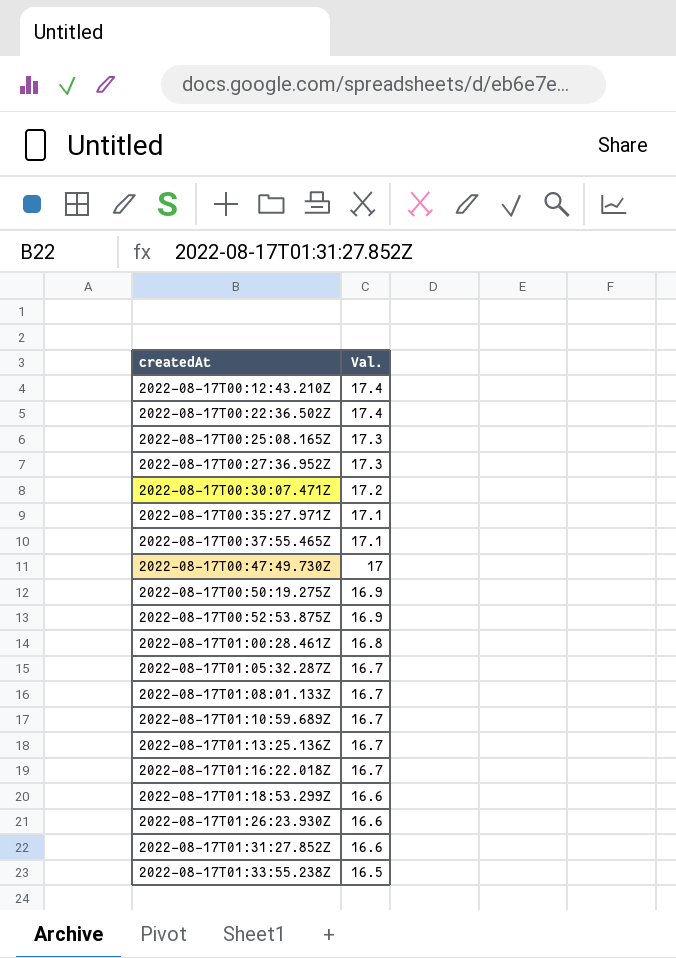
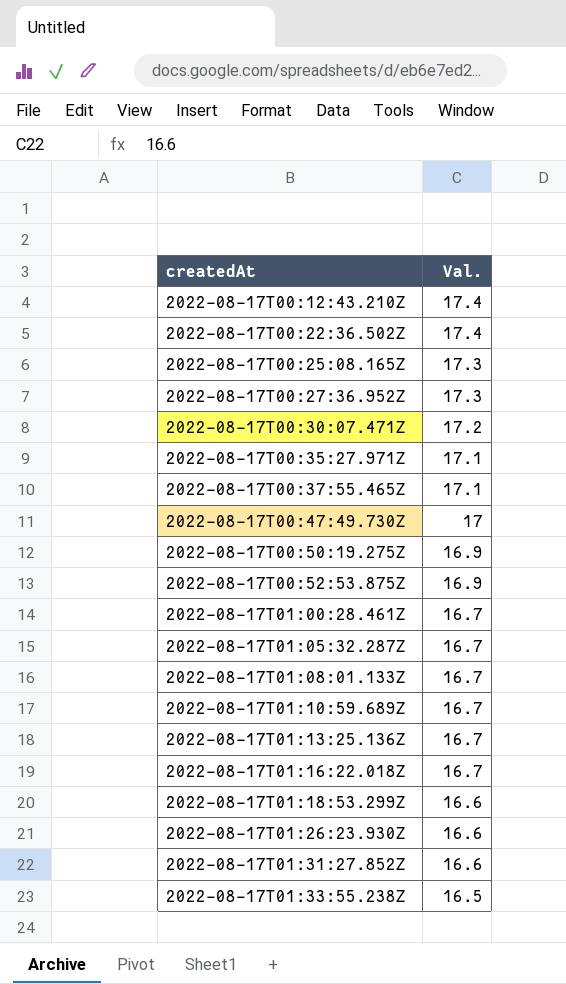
2022-08-17T01:00:28.461Z | Val.: 16.8 -> 16.7

